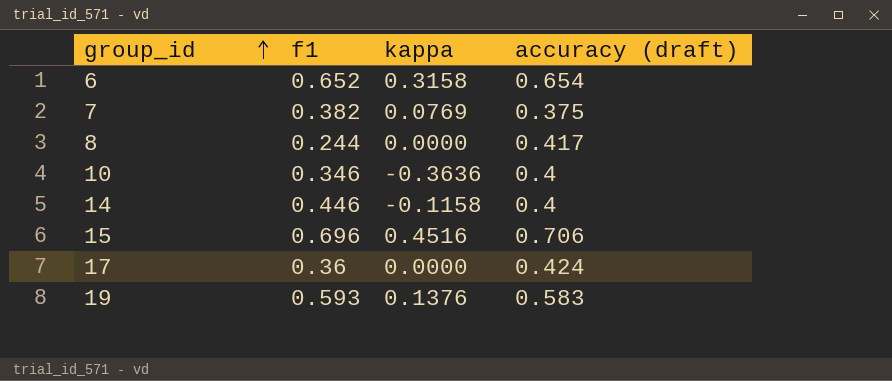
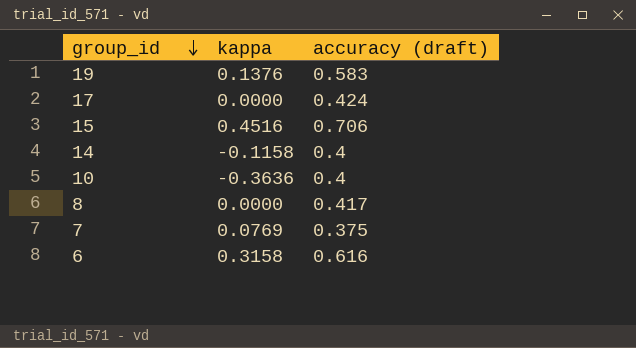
row order: group_id ascending -> group_id descending
column f1 | position: 2 -> none
6 | accuracy (draft): 0.654 -> 0.616

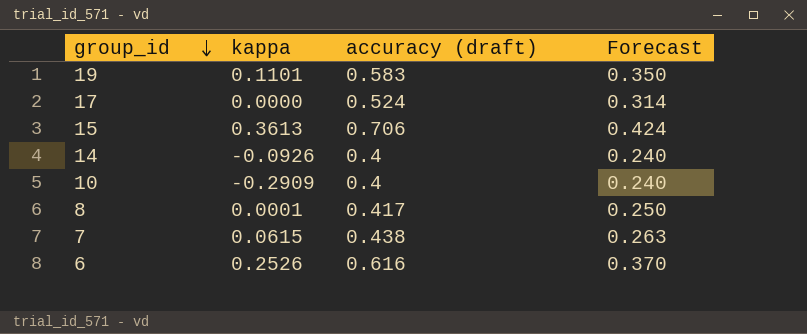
column Forecast | formula: none -> [accuracy (draft)] * 0.6
19 | kappa: 0.1376 -> 0.1101
17 | accuracy (draft): 0.424 -> 0.524
15 | kappa: 0.4516 -> 0.3613
14 | kappa: -0.1158 -> -0.0926
10 | kappa: -0.3636 -> -0.2909
8 | kappa: 0.0000 -> 0.0001
7 | kappa: 0.0769 -> 0.0615
7 | accuracy (draft): 0.375 -> 0.438
6 | kappa: 0.3158 -> 0.2526

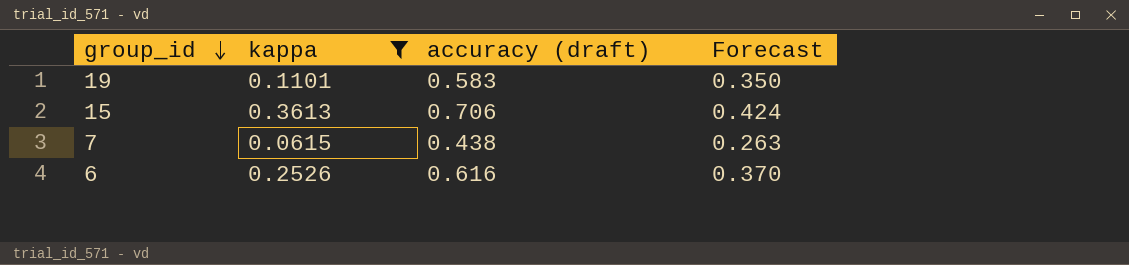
filter: none -> kappa >= 0.0615

